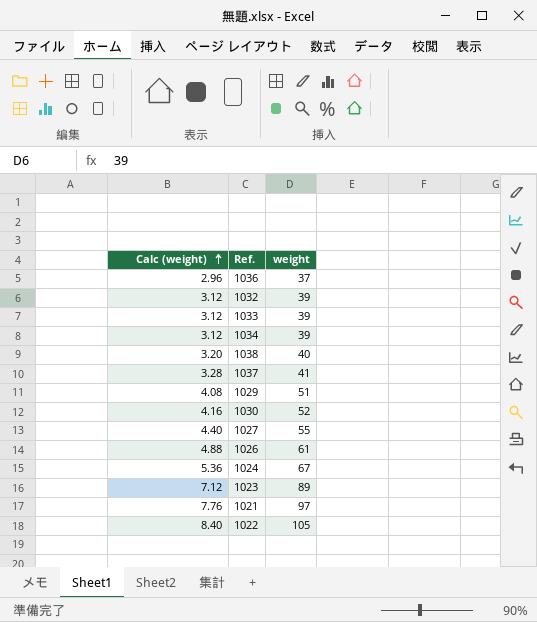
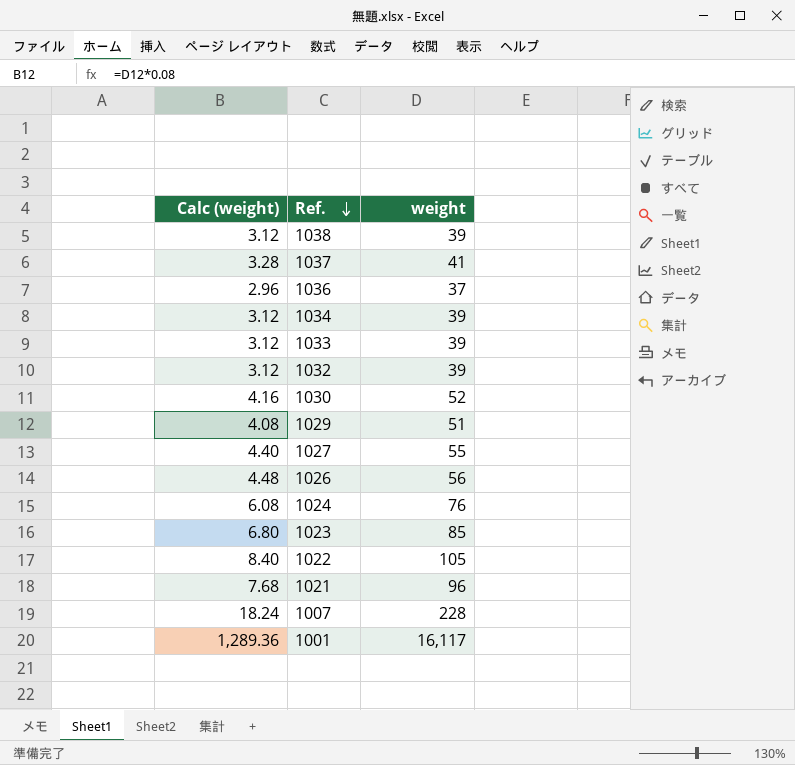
row order: Calc (weight) ascending -> Ref. descending
1038 | Calc (weight): 3.20 -> 3.12
1038 | weight: 40 -> 39
1026 | Calc (weight): 4.88 -> 4.48
1026 | weight: 61 -> 56
1024 | Calc (weight): 5.36 -> 6.08
1024 | weight: 67 -> 76
1023 | Calc (weight): 7.12 -> 6.80
1023 | weight: 89 -> 85
1021 | Calc (weight): 7.76 -> 7.68
1021 | weight: 97 -> 96
row 1007: none -> 18.24 | 228
row 1001: none -> 1,289.36 | 16,117

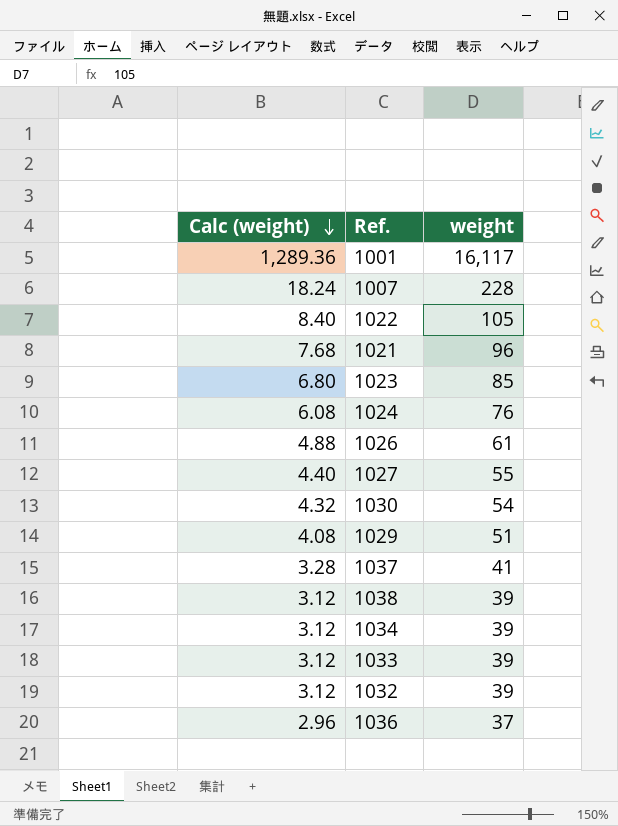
row order: Ref. descending -> Calc (weight) descending
1026 | Calc (weight): 4.48 -> 4.88
1026 | weight: 56 -> 61
1030 | Calc (weight): 4.16 -> 4.32
1030 | weight: 52 -> 54

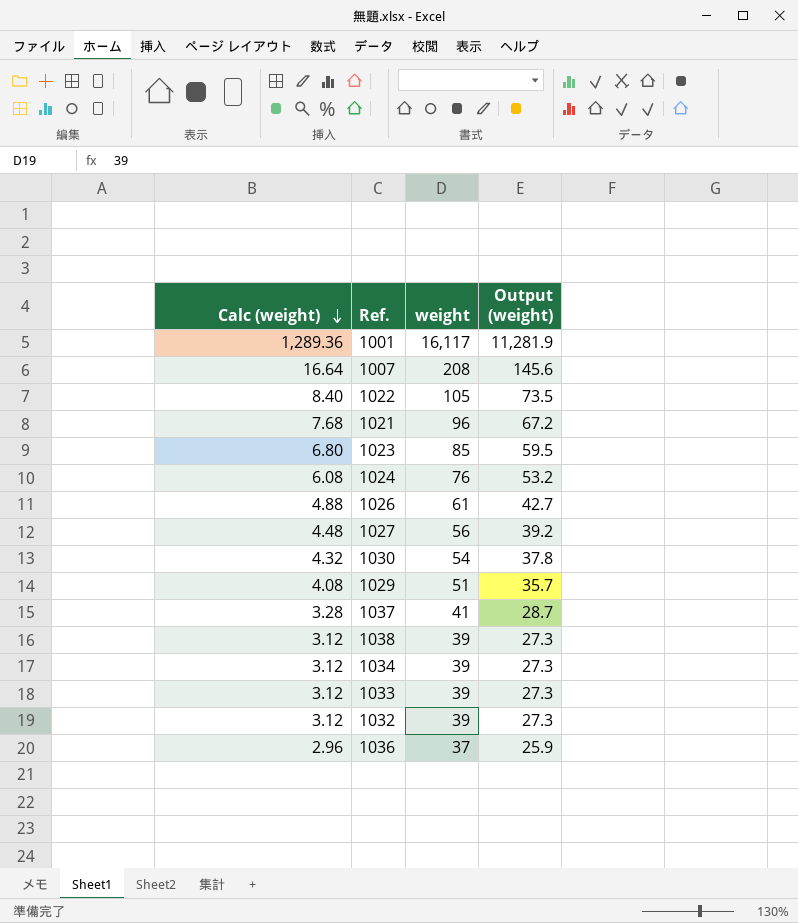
column Output (weight) | formula: none -> [weight] * 0.7
1007 | Calc (weight): 18.24 -> 16.64
1007 | weight: 228 -> 208
1027 | Calc (weight): 4.40 -> 4.48
1027 | weight: 55 -> 56

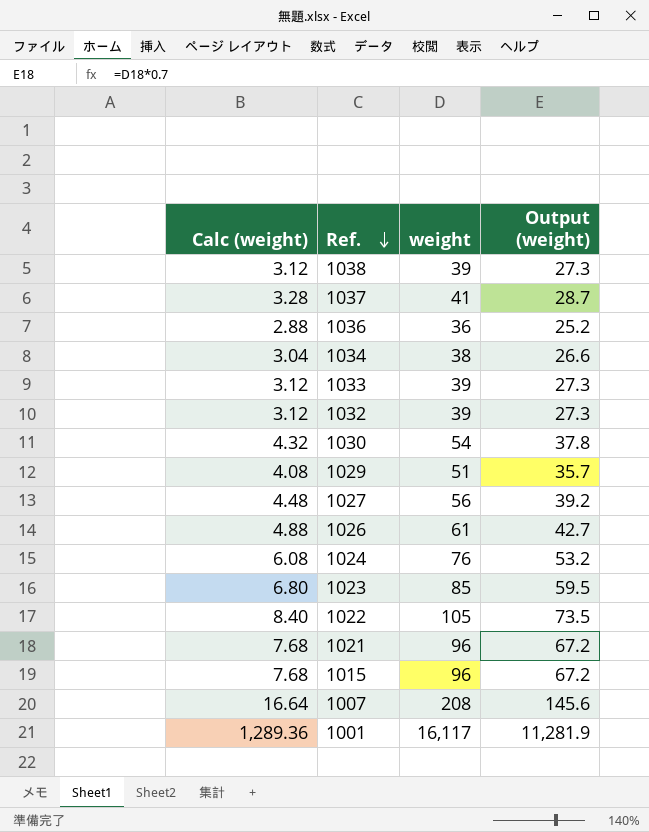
row order: Calc (weight) descending -> Ref. descending
1036 | Calc (weight): 2.96 -> 2.88
1036 | weight: 37 -> 36
1036 | Output (weight): 25.9 -> 25.2
1034 | Calc (weight): 3.12 -> 3.04
1034 | weight: 39 -> 38
1034 | Output (weight): 27.3 -> 26.6
row 1015: none -> 7.68 | 96 | 67.2

